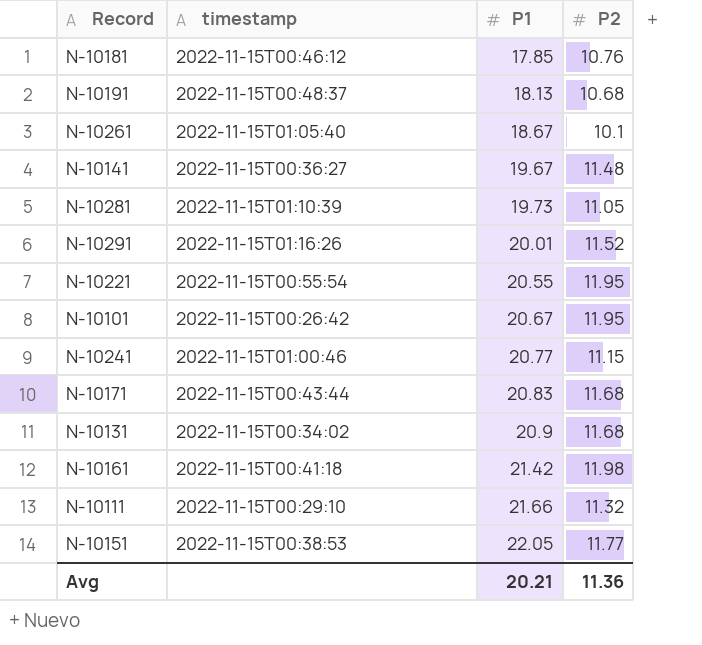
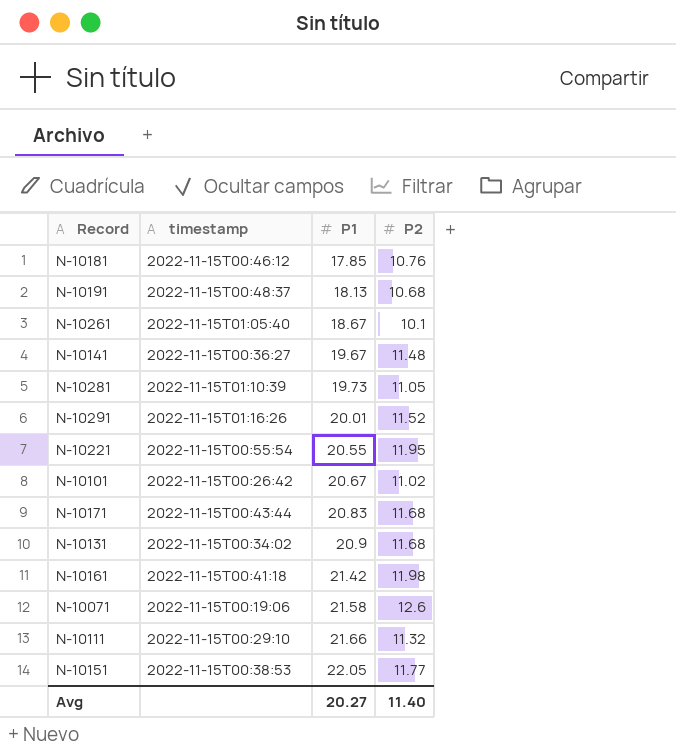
row N-10241: 2022-11-15T01:00:46 | 20.77 | 11.15 -> none
N-10101 | P2: 11.95 -> 11.02
row N-10071: none -> 2022-11-15T00:19:06 | 21.58 | 12.6
Avg | P1: 20.21 -> 20.27
Avg | P2: 11.36 -> 11.40

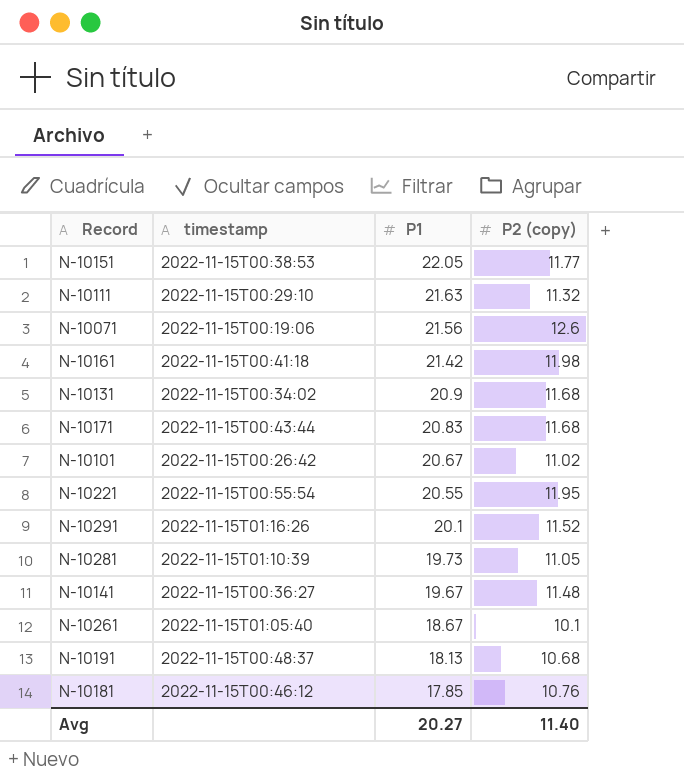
row order: P1 ascending -> P1 descending
column name: P2 -> P2 (copy)
N-10111 | P1: 21.66 -> 21.63
N-10071 | P1: 21.58 -> 21.56
N-10291 | P1: 20.01 -> 20.1

